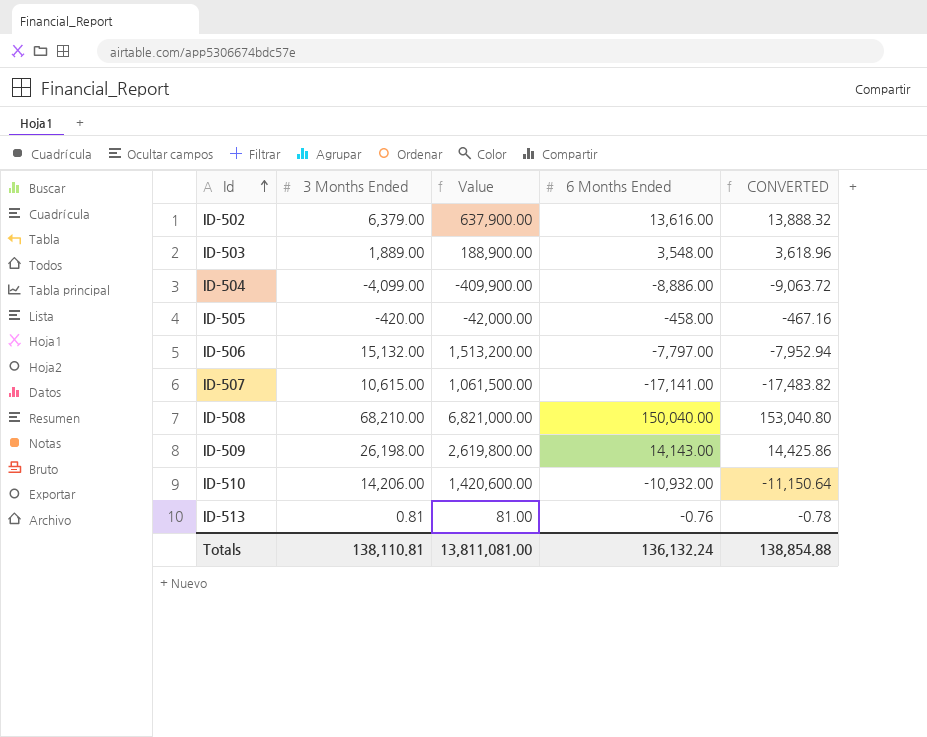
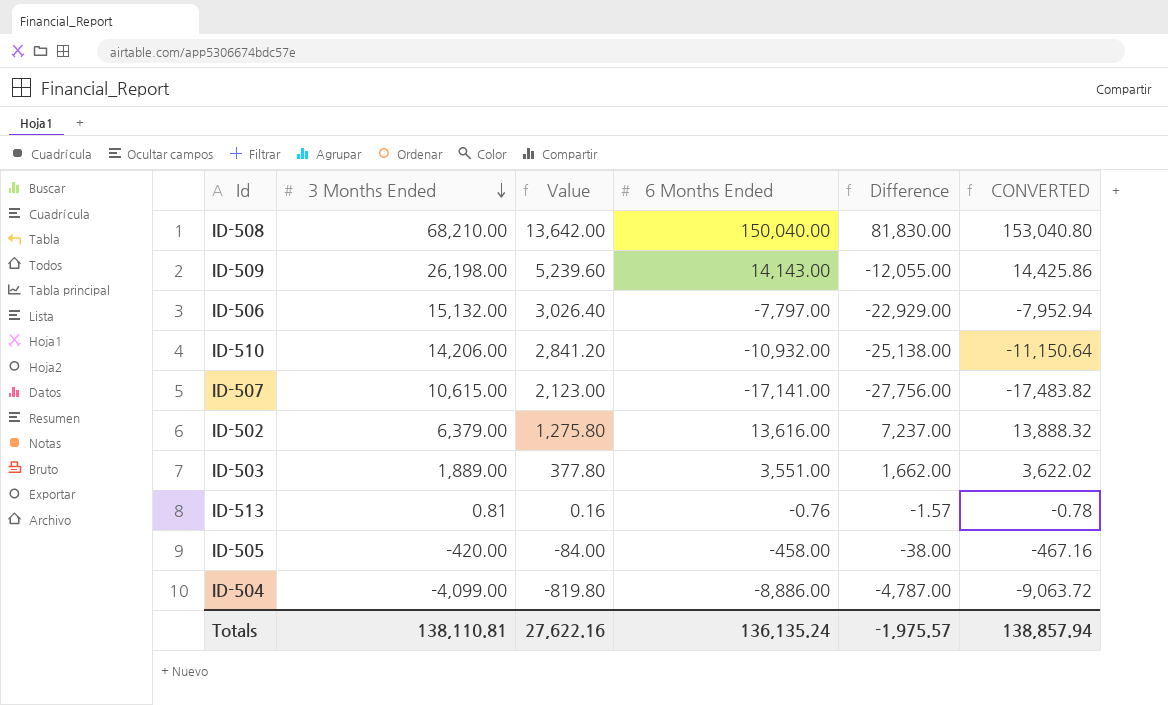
row order: Id ascending -> 3 Months Ended descending
column Value | formula: [3 Months Ended] * 100 -> [3 Months Ended] * 0.2
column Difference | formula: none -> [6 Months Ended] - [3 Months Ended]
ID-503 | 6 Months Ended: 3,548.00 -> 3,551.00
ID-503 | CONVERTED: 3,618.96 -> 3,622.02
Totals | Value: 13,811,081.00 -> 27,622.16
Totals | 6 Months Ended: 136,132.24 -> 136,135.24
Totals | CONVERTED: 138,854.88 -> 138,857.94

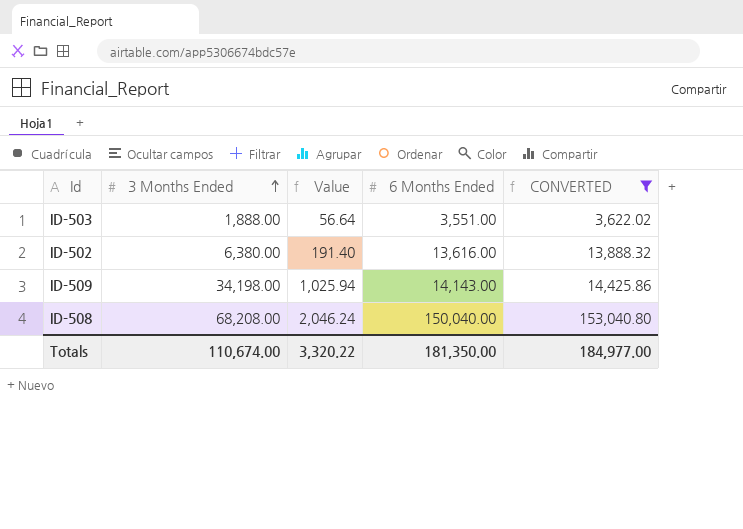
filter: none -> CONVERTED >= 3,622.02
row order: 3 Months Ended descending -> 3 Months Ended ascending
column Difference | formula: [6 Months Ended] - [3 Months Ended] -> none
column Value | formula: [3 Months Ended] * 0.2 -> [3 Months Ended] * 0.03
ID-503 | 3 Months Ended: 1,889.00 -> 1,888.00
ID-502 | 3 Months Ended: 6,379.00 -> 6,380.00
ID-509 | 3 Months Ended: 26,198.00 -> 34,198.00
ID-508 | 3 Months Ended: 68,210.00 -> 68,208.00
Totals | 3 Months Ended: 138,110.81 -> 110,674.00
Totals | Value: 27,622.16 -> 3,320.22
Totals | 6 Months Ended: 136,135.24 -> 181,350.00
Totals | CONVERTED: 138,857.94 -> 184,977.00

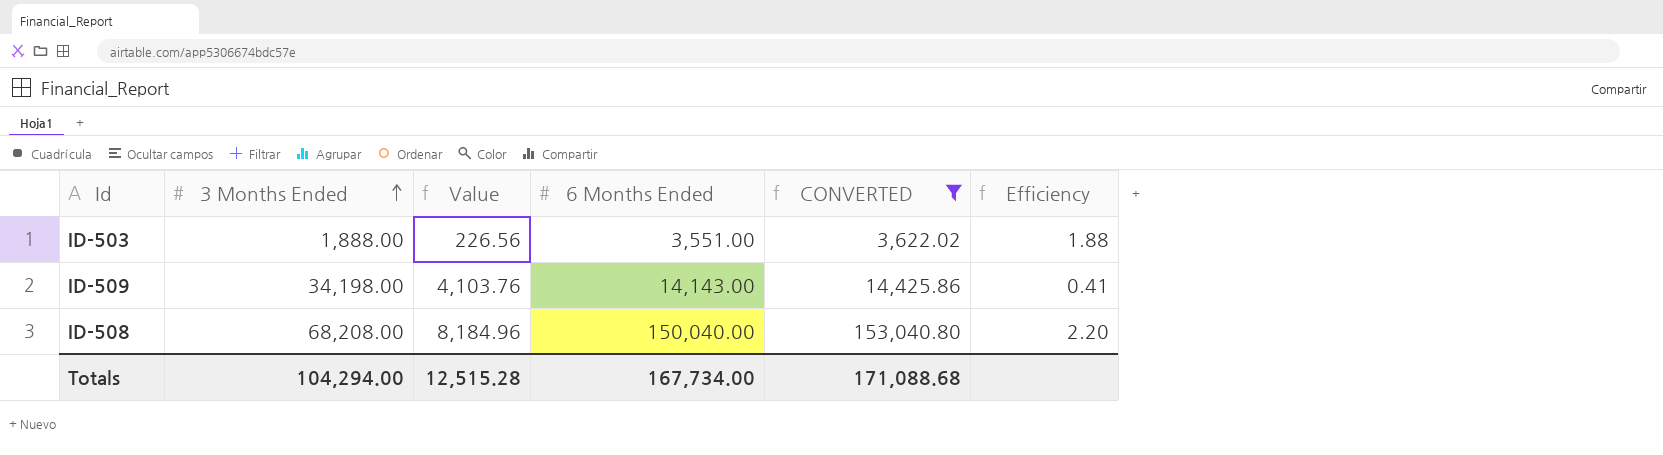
column Value | formula: [3 Months Ended] * 0.03 -> [3 Months Ended] * 0.12
column Efficiency | formula: none -> [6 Months Ended] / [3 Months Ended]
row ID-502: 6,380.00 | 191.40 | 13,616.00 | 13,888.32 -> none
Totals | 3 Months Ended: 110,674.00 -> 104,294.00
Totals | Value: 3,320.22 -> 12,515.28
Totals | 6 Months Ended: 181,350.00 -> 167,734.00
Totals | CONVERTED: 184,977.00 -> 171,088.68

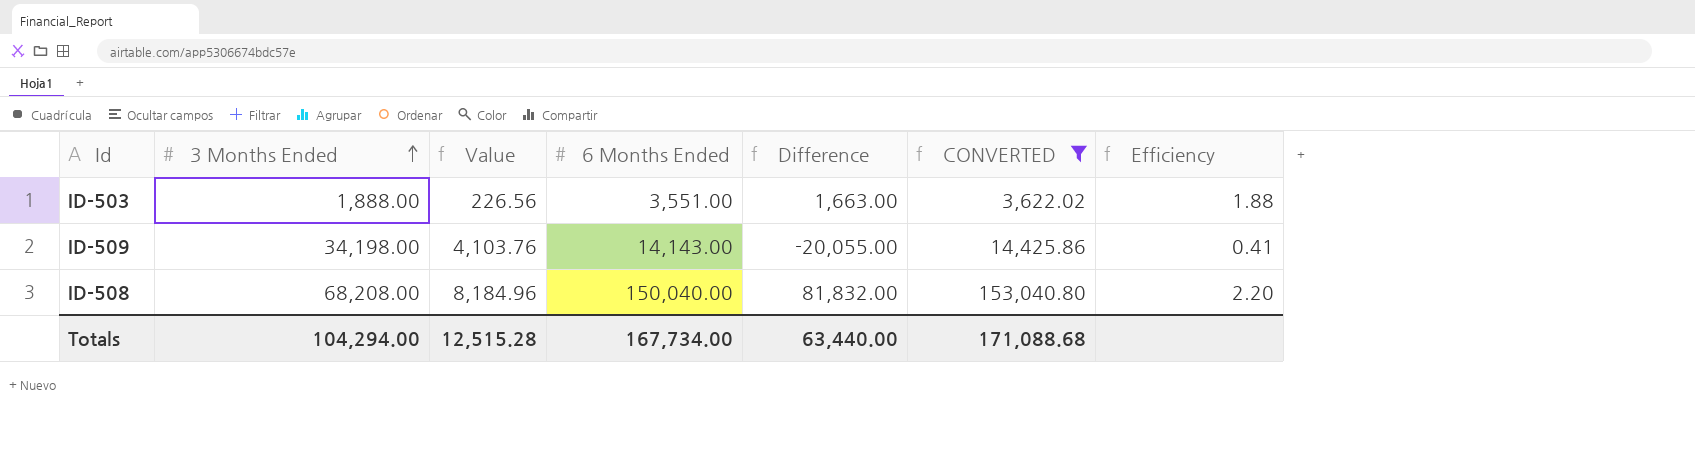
column Difference | formula: none -> [6 Months Ended] - [3 Months Ended]

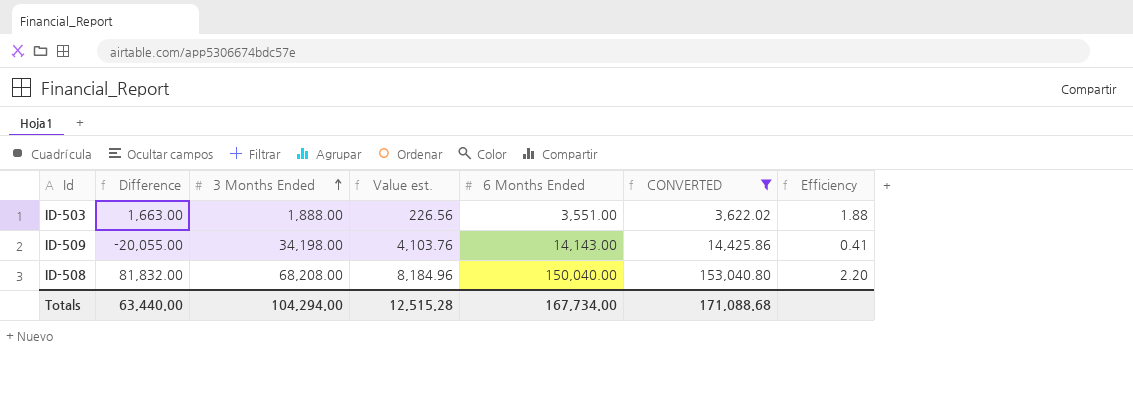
column Difference | position: 5 -> 2
column name: Value -> Value est.

